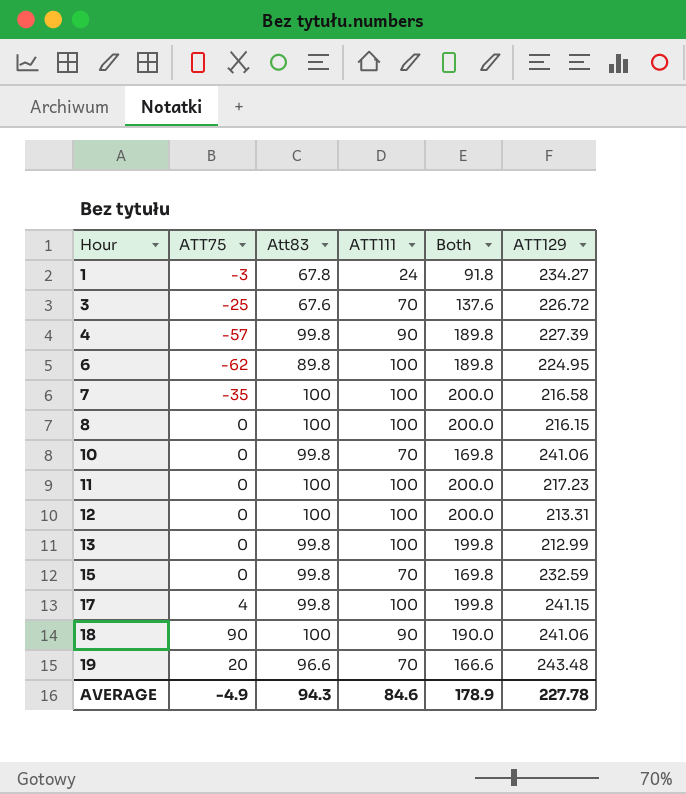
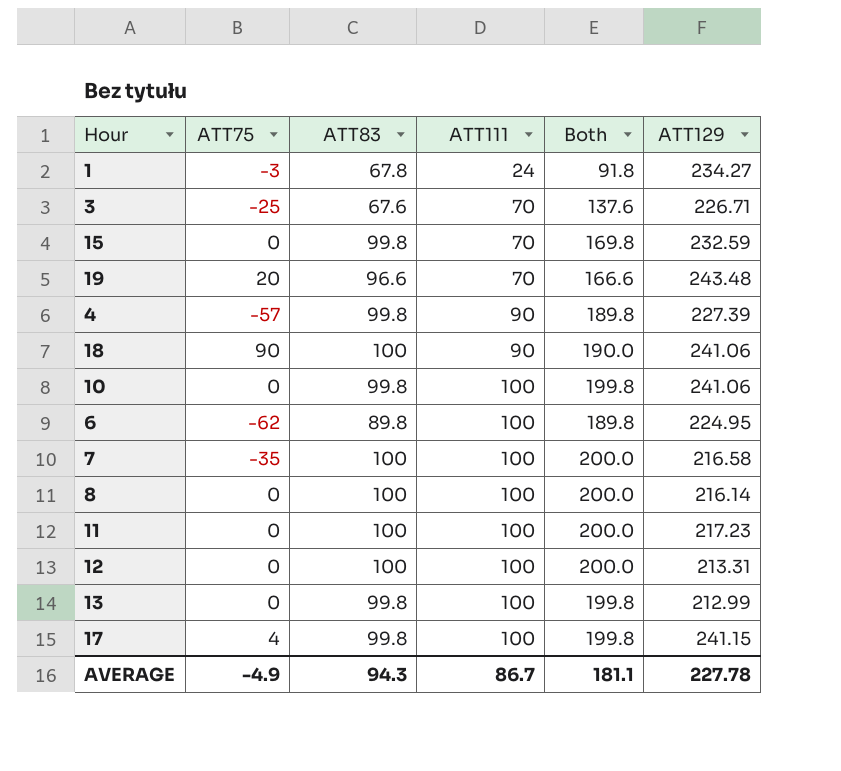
row order: Hour ascending -> ATT111 ascending
column name: Att83 -> ATT83
3 | ATT129: 226.72 -> 226.71
10 | ATT111: 70 -> 100
10 | Both: 169.8 -> 199.8
8 | ATT129: 216.15 -> 216.14
AVERAGE | ATT111: 84.6 -> 86.7
AVERAGE | Both: 178.9 -> 181.1

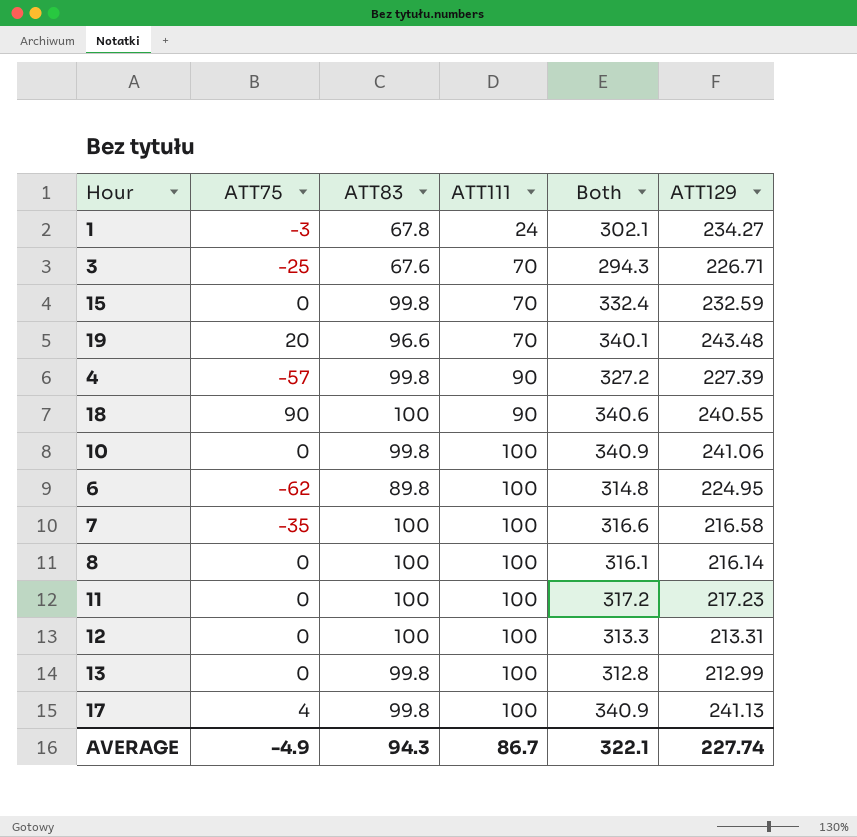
column Both | formula: [ATT83] + [ATT111] -> [ATT83] + [ATT129]
18 | ATT129: 241.06 -> 240.55
17 | ATT129: 241.15 -> 241.13
AVERAGE | Both: 181.1 -> 322.1
AVERAGE | ATT129: 227.78 -> 227.74

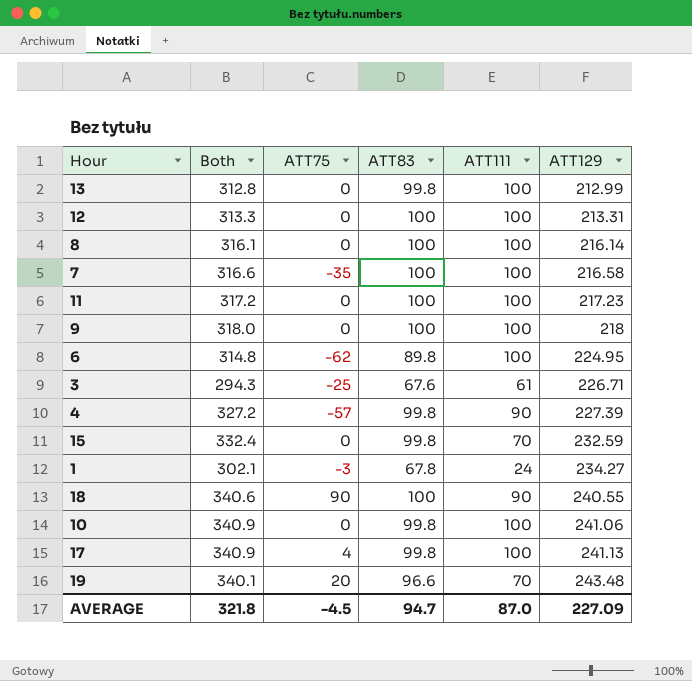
row order: ATT111 ascending -> ATT129 ascending
column Both | position: 5 -> 2
row 9: none -> 318.0 | 0 | 100 | 100 | 218
3 | ATT111: 70 -> 61
AVERAGE | Both: 322.1 -> 321.8
AVERAGE | ATT75: -4.9 -> -4.5
AVERAGE | ATT83: 94.3 -> 94.7
AVERAGE | ATT111: 86.7 -> 87.0
AVERAGE | ATT129: 227.74 -> 227.09

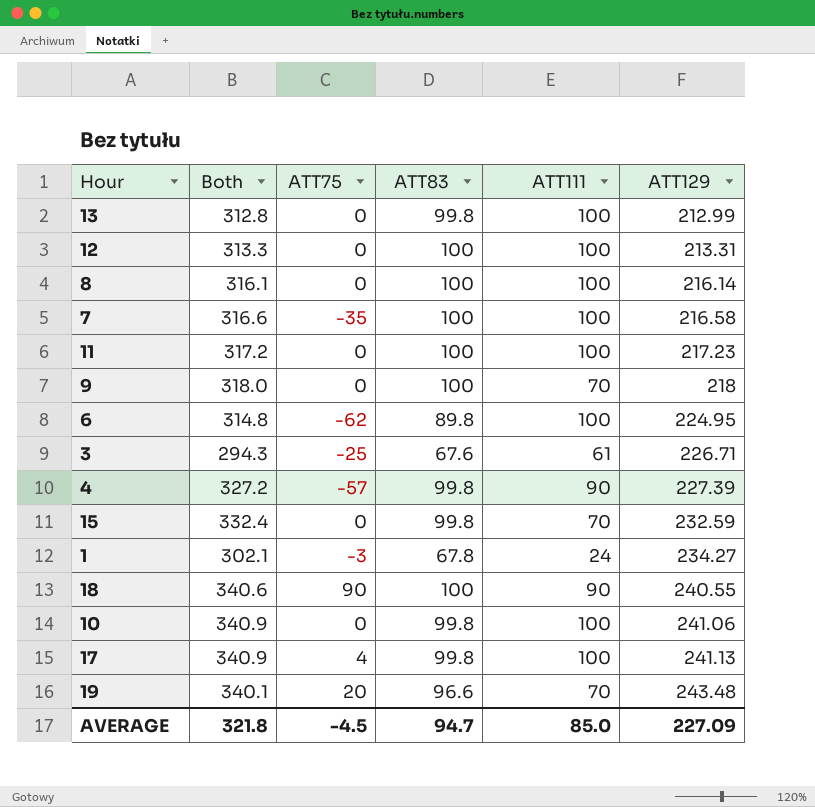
9 | ATT111: 100 -> 70
AVERAGE | ATT111: 87.0 -> 85.0

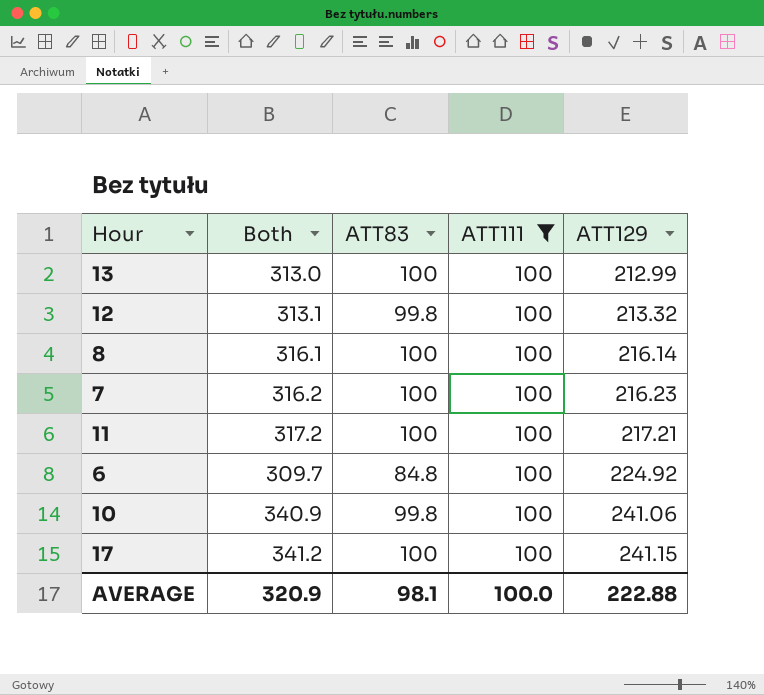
filter: none -> ATT111 = 100
column ATT75 | position: 3 -> none
13 | Both: 312.8 -> 313.0
13 | ATT83: 99.8 -> 100
12 | Both: 313.3 -> 313.1
12 | ATT83: 100 -> 99.8
12 | ATT129: 213.31 -> 213.32
7 | Both: 316.6 -> 316.2
7 | ATT129: 216.58 -> 216.23
11 | ATT129: 217.23 -> 217.21
6 | Both: 314.8 -> 309.7
6 | ATT83: 89.8 -> 84.8
6 | ATT129: 224.95 -> 224.92
17 | Both: 340.9 -> 341.2
17 | ATT83: 99.8 -> 100
17 | ATT129: 241.13 -> 241.15
AVERAGE | Both: 321.8 -> 320.9
AVERAGE | ATT83: 94.7 -> 98.1
AVERAGE | ATT111: 85.0 -> 100.0
AVERAGE | ATT129: 227.09 -> 222.88

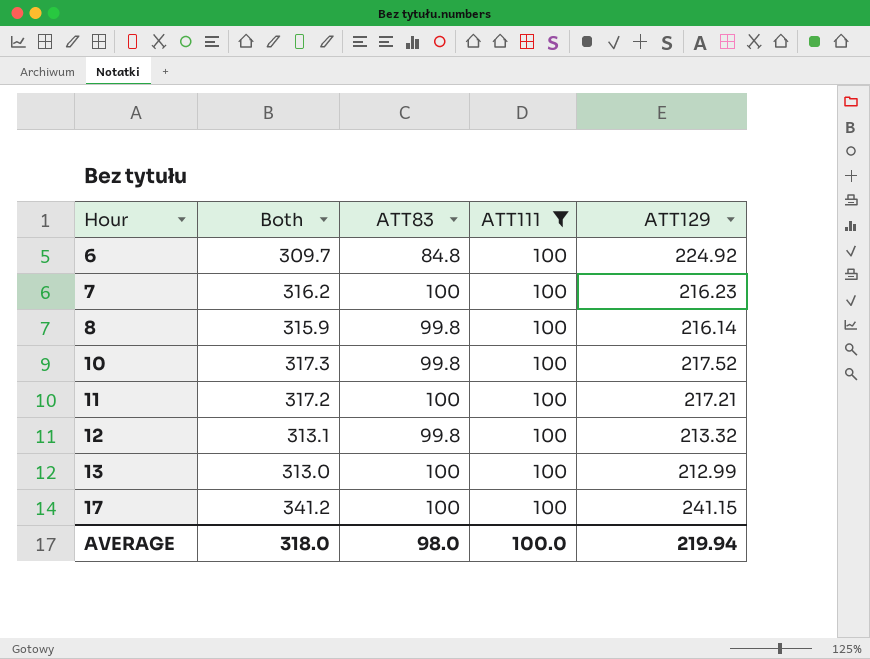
row order: ATT129 ascending -> Hour ascending
8 | Both: 316.1 -> 315.9
8 | ATT83: 100 -> 99.8
10 | Both: 340.9 -> 317.3
10 | ATT129: 241.06 -> 217.52
AVERAGE | Both: 320.9 -> 318.0
AVERAGE | ATT83: 98.1 -> 98.0
AVERAGE | ATT129: 222.88 -> 219.94

